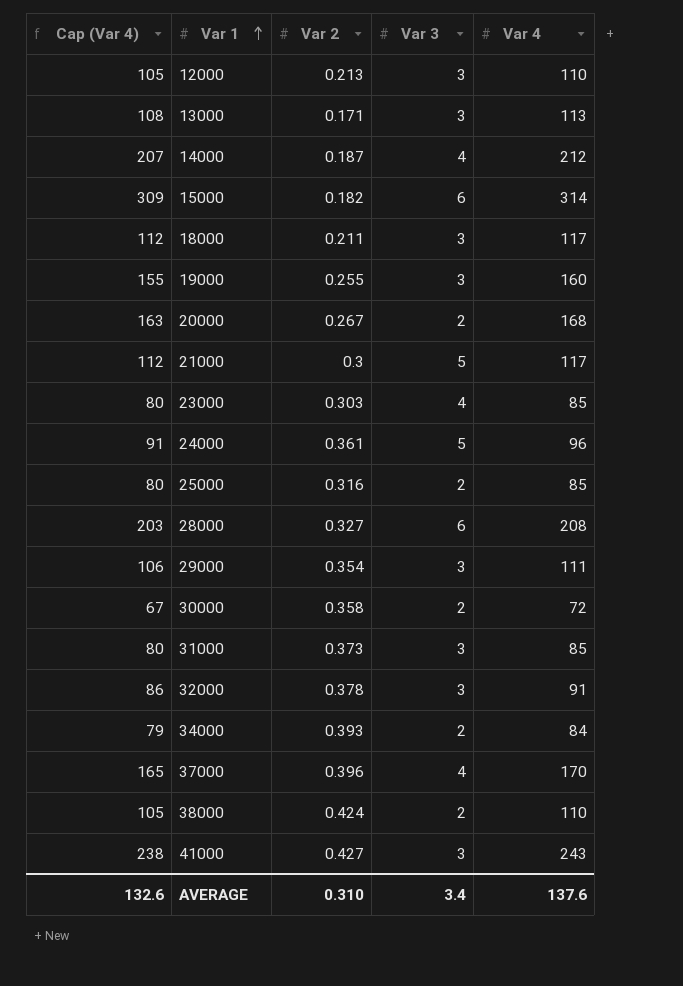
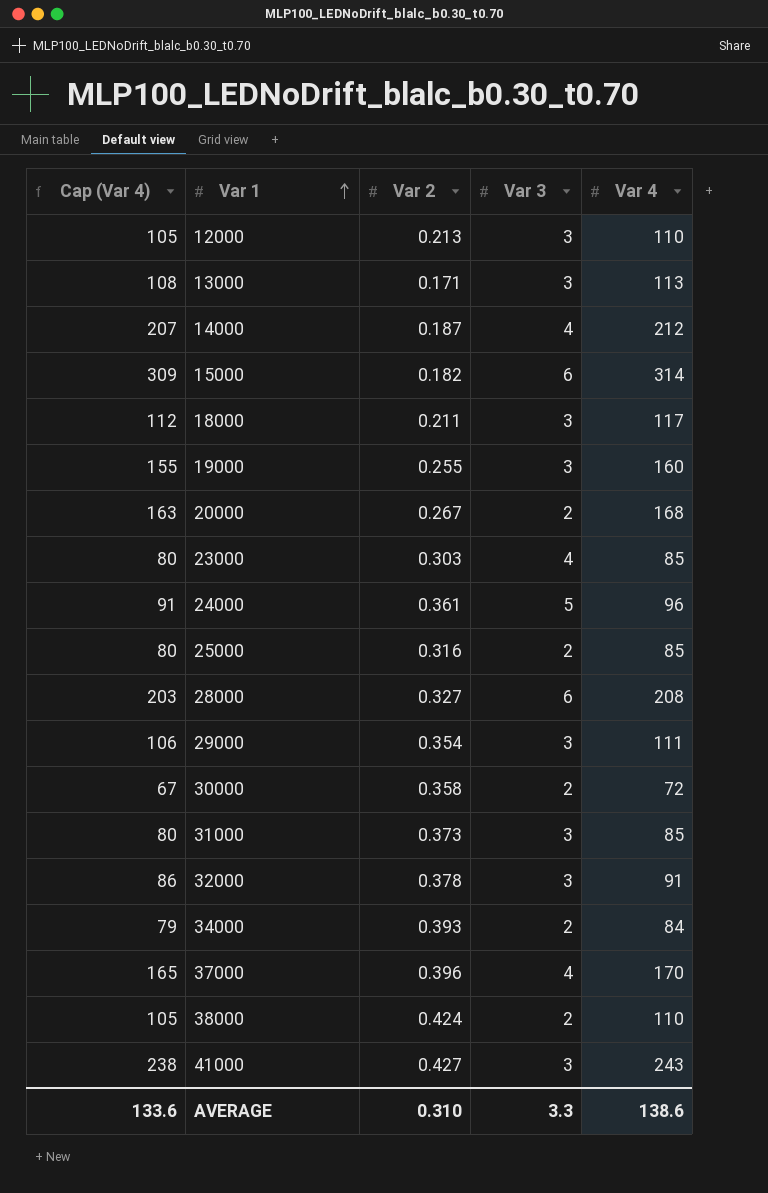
row 21000: 112 | 0.3 | 5 | 117 -> none
AVERAGE | Cap (Var 4): 132.6 -> 133.6
AVERAGE | Var 3: 3.4 -> 3.3
AVERAGE | Var 4: 137.6 -> 138.6

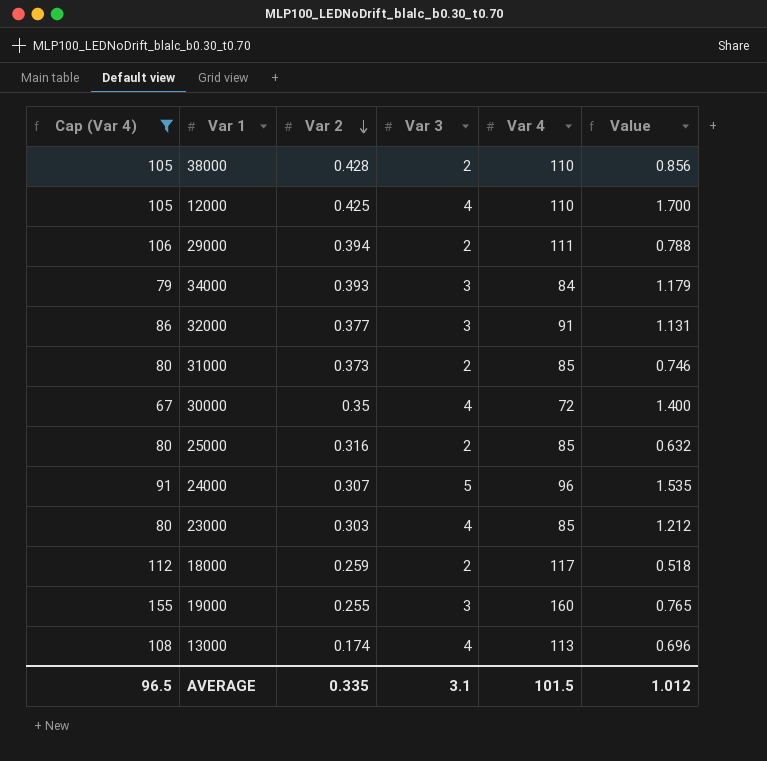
filter: none -> Cap (Var 4) <= 155
row order: Var 1 ascending -> Var 2 descending
column Value | formula: none -> [Var 2] * [Var 3]
38000 | Var 2: 0.424 -> 0.428
12000 | Var 2: 0.213 -> 0.425
12000 | Var 3: 3 -> 4
29000 | Var 2: 0.354 -> 0.394
29000 | Var 3: 3 -> 2
34000 | Var 3: 2 -> 3
32000 | Var 2: 0.378 -> 0.377
31000 | Var 3: 3 -> 2
30000 | Var 2: 0.358 -> 0.35
30000 | Var 3: 2 -> 4
24000 | Var 2: 0.361 -> 0.307
18000 | Var 2: 0.211 -> 0.259
18000 | Var 3: 3 -> 2
13000 | Var 2: 0.171 -> 0.174
13000 | Var 3: 3 -> 4
AVERAGE | Cap (Var 4): 133.6 -> 96.5
AVERAGE | Var 2: 0.310 -> 0.335
AVERAGE | Var 3: 3.3 -> 3.1
AVERAGE | Var 4: 138.6 -> 101.5

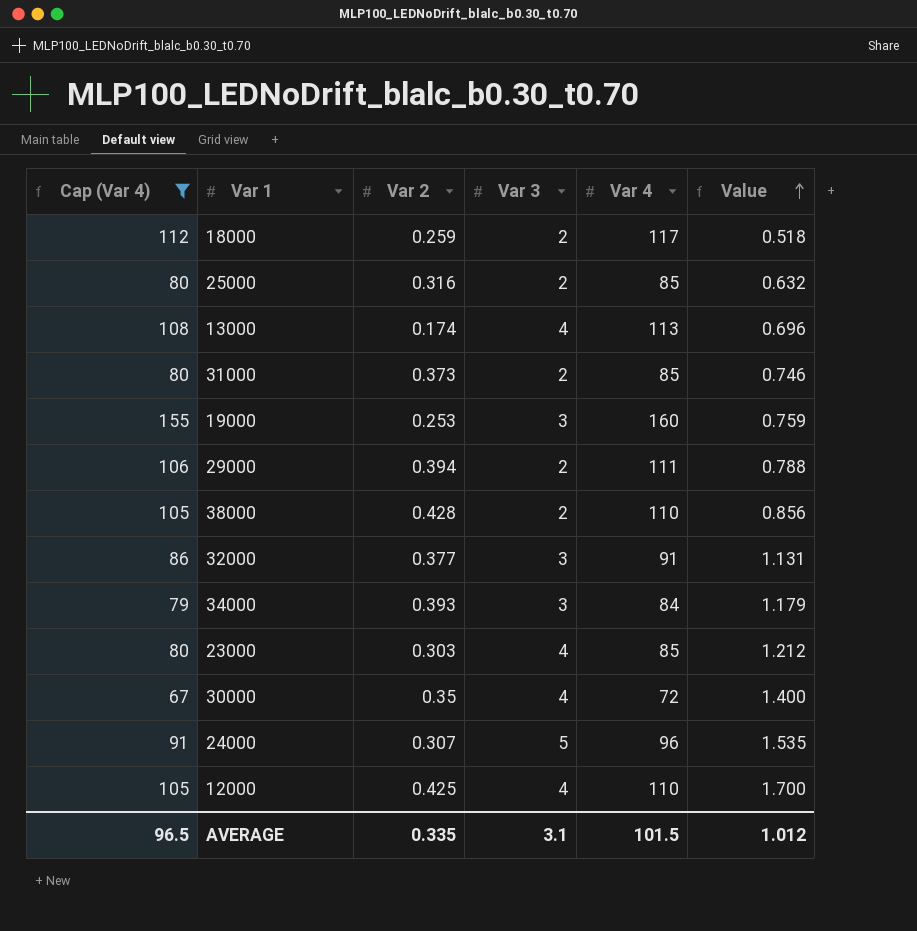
row order: Var 2 descending -> Value ascending
19000 | Var 2: 0.255 -> 0.253
19000 | Value: 0.765 -> 0.759

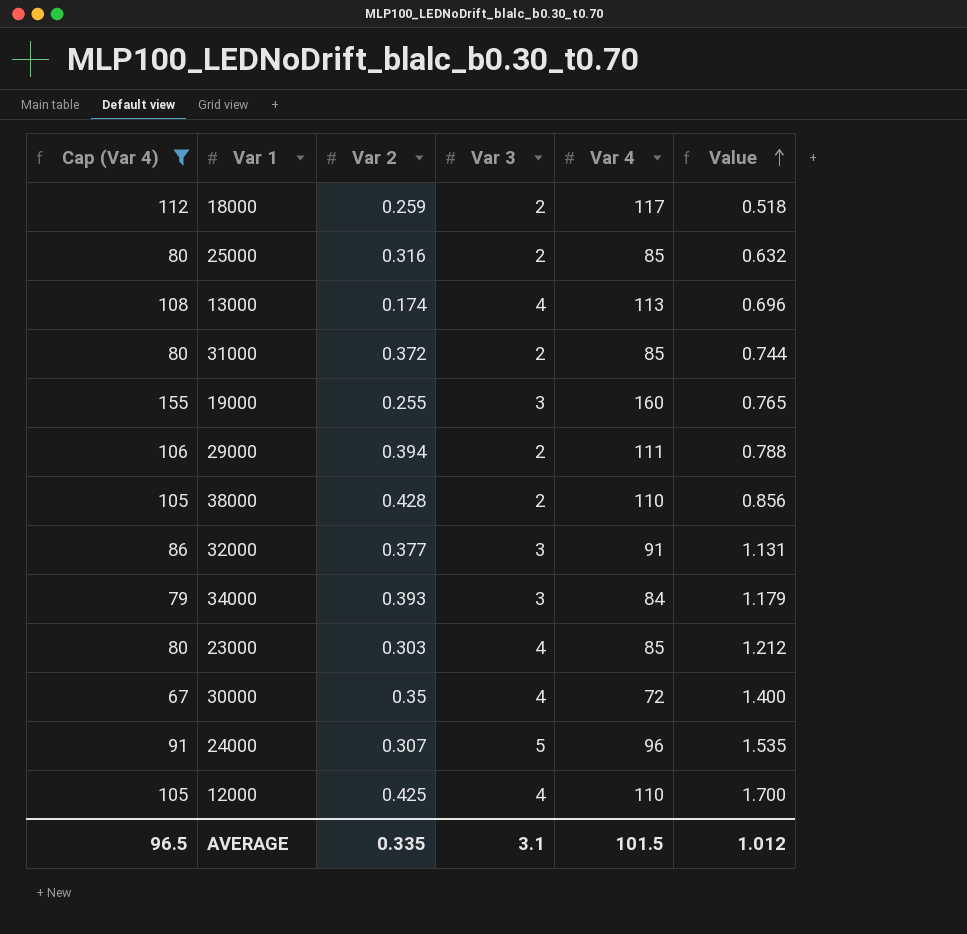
31000 | Var 2: 0.373 -> 0.372
31000 | Value: 0.746 -> 0.744
19000 | Var 2: 0.253 -> 0.255
19000 | Value: 0.759 -> 0.765

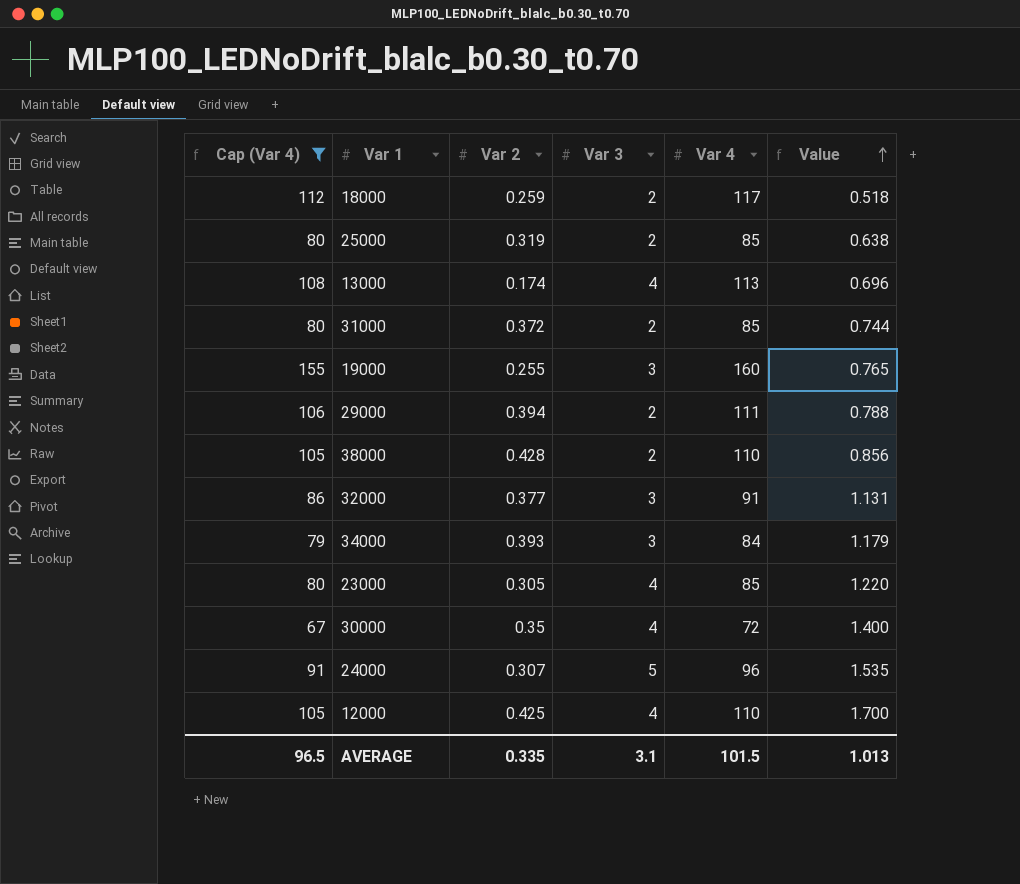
25000 | Var 2: 0.316 -> 0.319
25000 | Value: 0.632 -> 0.638
23000 | Var 2: 0.303 -> 0.305
23000 | Value: 1.212 -> 1.220
AVERAGE | Value: 1.012 -> 1.013

